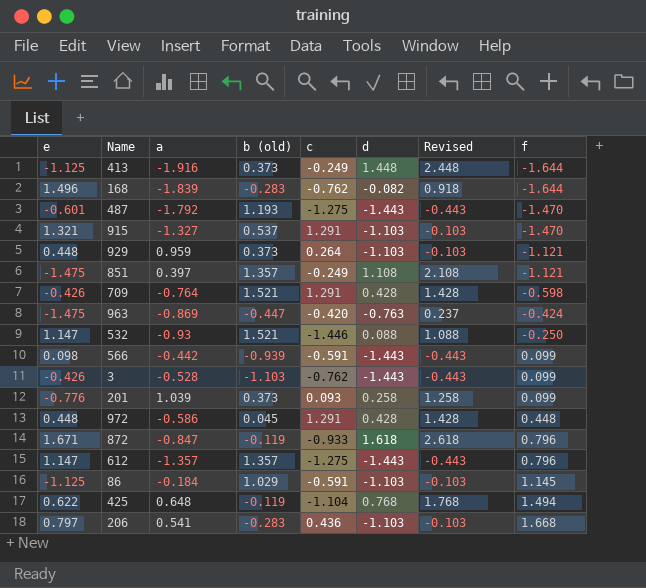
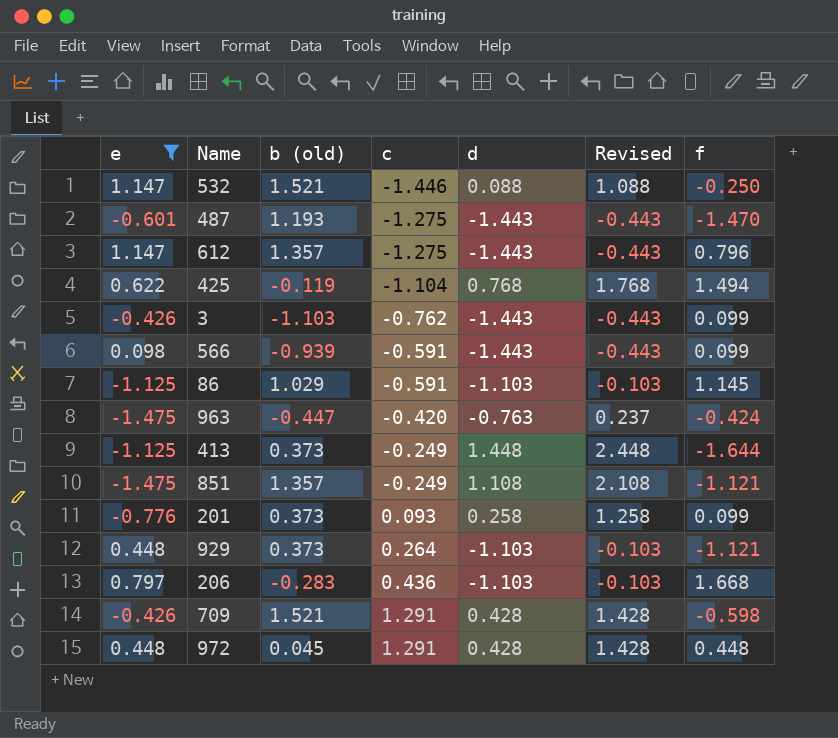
filter: none -> e <= 1.147
row order: f ascending -> c ascending
column a | position: 3 -> none

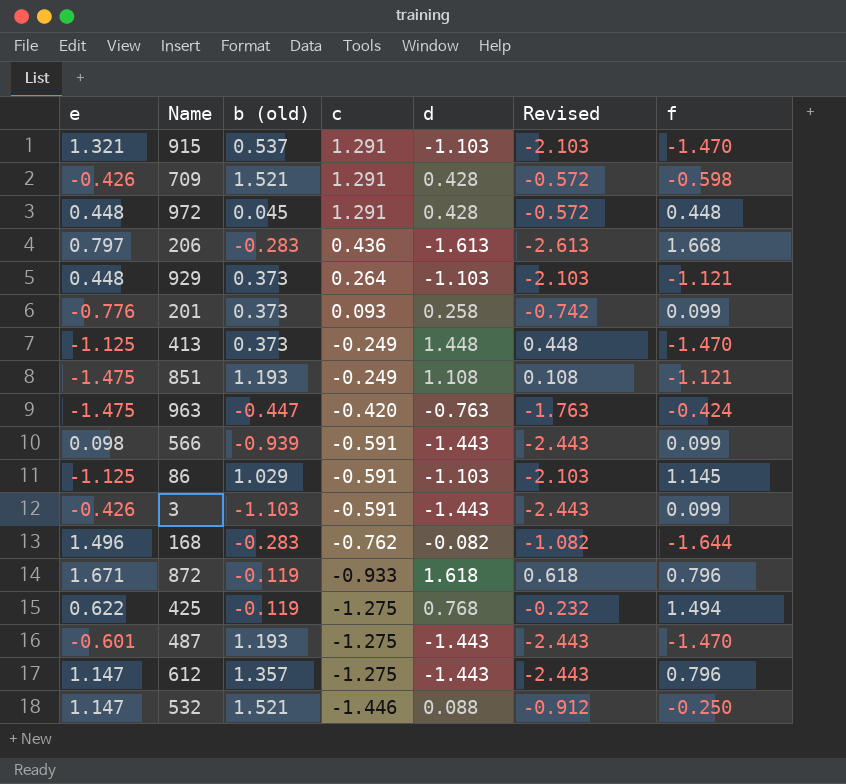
filter: e <= 1.147 -> none
row order: c ascending -> c descending
column Revised | formula: [d] + 1 -> [d] - 1
206 | d: -1.103 -> -1.613
413 | f: -1.644 -> -1.470
851 | b (old): 1.357 -> 1.193
3 | c: -0.762 -> -0.591
425 | c: -1.104 -> -1.275

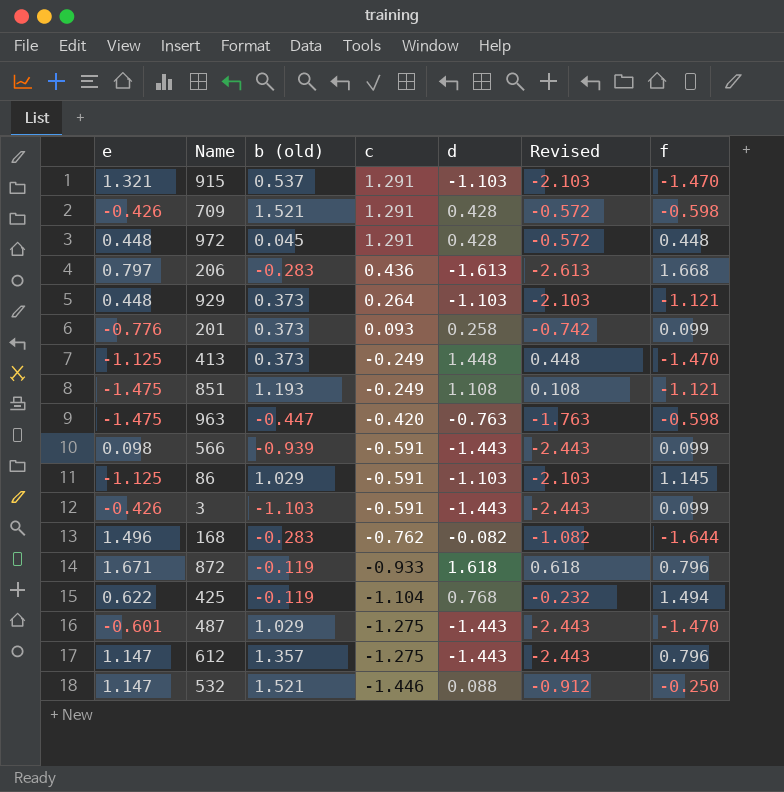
963 | f: -0.424 -> -0.598
425 | c: -1.275 -> -1.104
487 | b (old): 1.193 -> 1.029

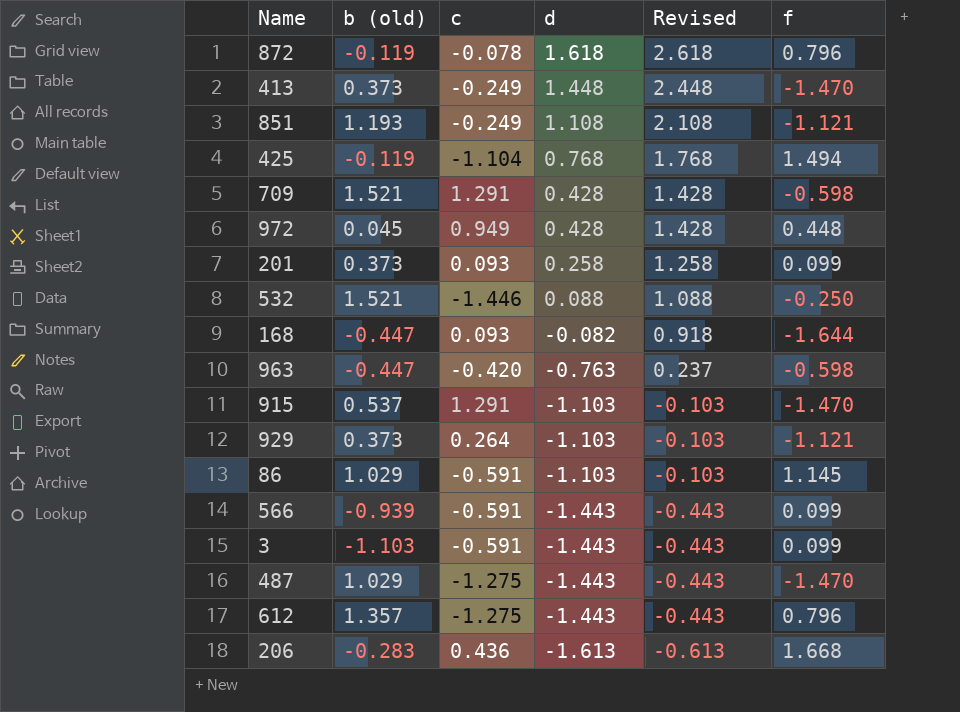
row order: c descending -> d descending
column e | position: 1 -> none
column Revised | formula: [d] - 1 -> [d] + 1
872 | c: -0.933 -> -0.078
972 | c: 1.291 -> 0.949
168 | b (old): -0.283 -> -0.447
168 | c: -0.762 -> 0.093

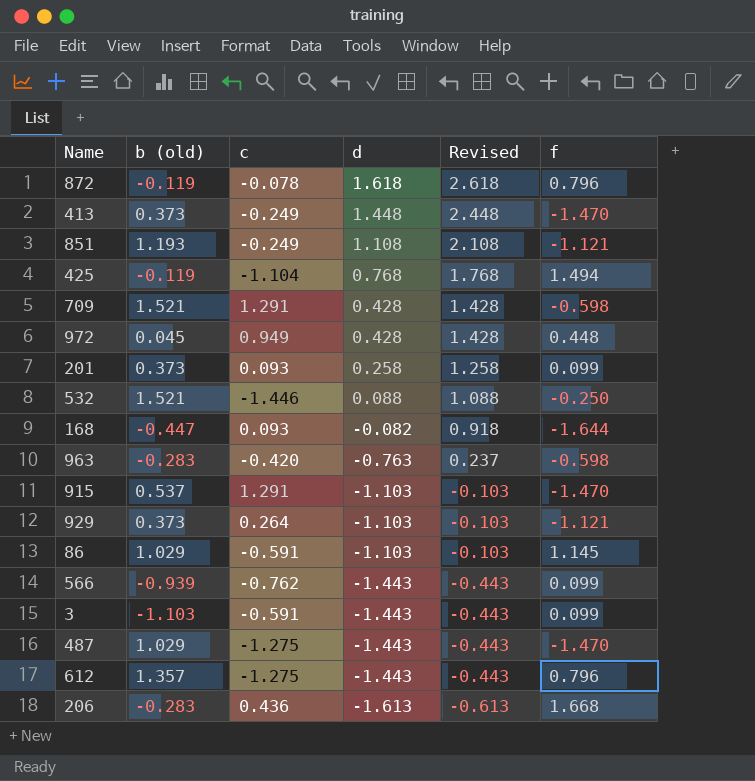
963 | b (old): -0.447 -> -0.283
566 | c: -0.591 -> -0.762

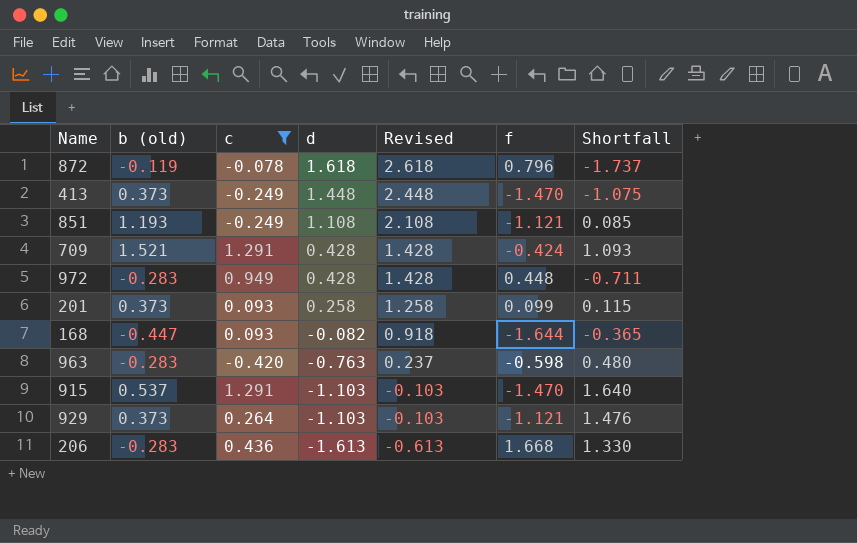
filter: none -> c >= -0.420
column Shortfall | formula: none -> [b (old)] - [d]
709 | f: -0.598 -> -0.424
972 | b (old): 0.045 -> -0.283

